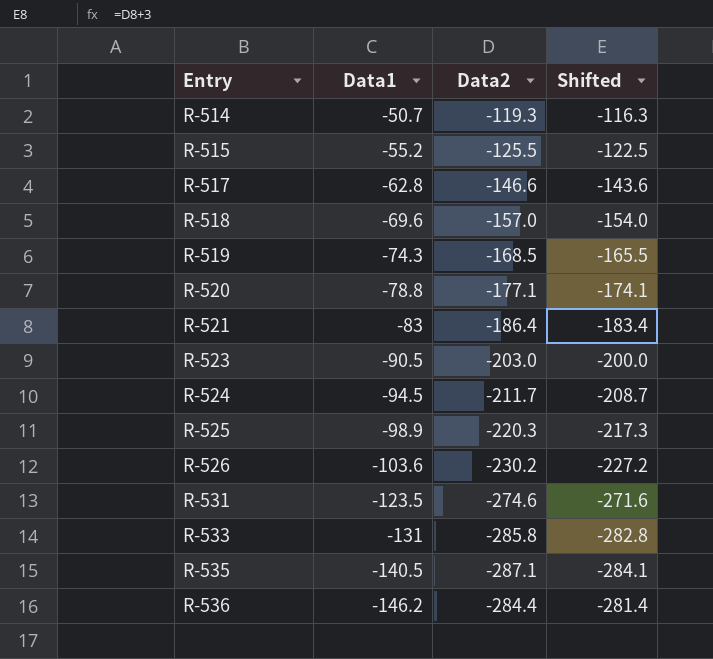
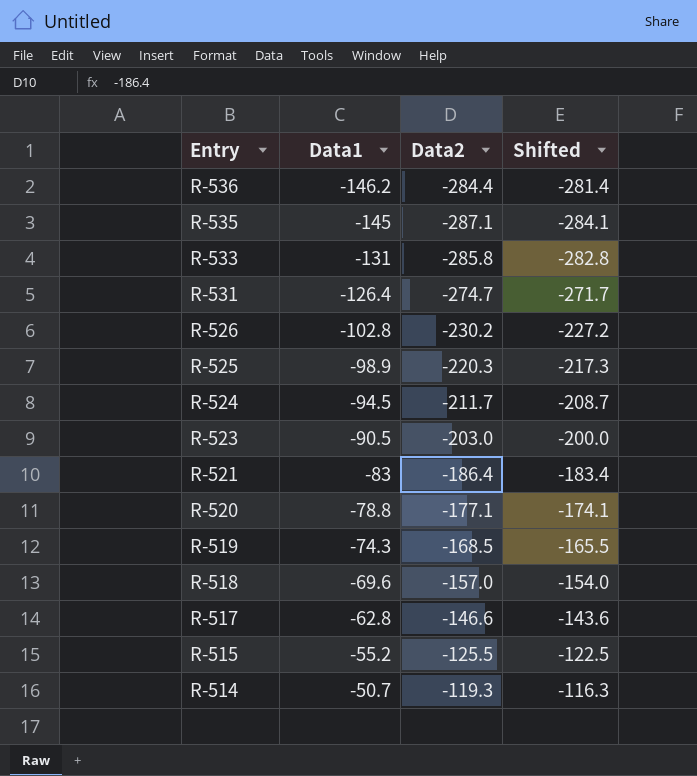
row order: Entry ascending -> Entry descending
R-535 | Data1: -140.5 -> -145
R-531 | Data1: -123.5 -> -126.4
R-531 | Data2: -274.6 -> -274.7
R-531 | Shifted: -271.6 -> -271.7
R-526 | Data1: -103.6 -> -102.8

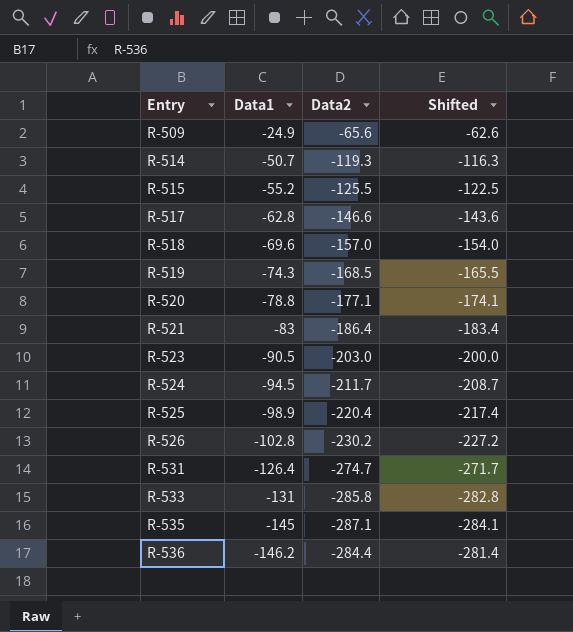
row order: Entry descending -> Entry ascending
row R-509: none -> -24.9 | -65.6 | -62.6
R-525 | Data2: -220.3 -> -220.4
R-525 | Shifted: -217.3 -> -217.4

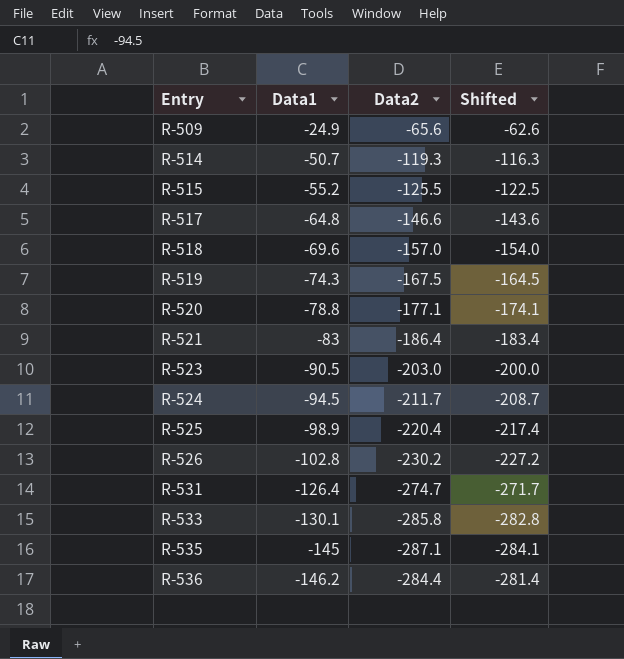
R-517 | Data1: -62.8 -> -64.8
R-519 | Data2: -168.5 -> -167.5
R-519 | Shifted: -165.5 -> -164.5
R-533 | Data1: -131 -> -130.1

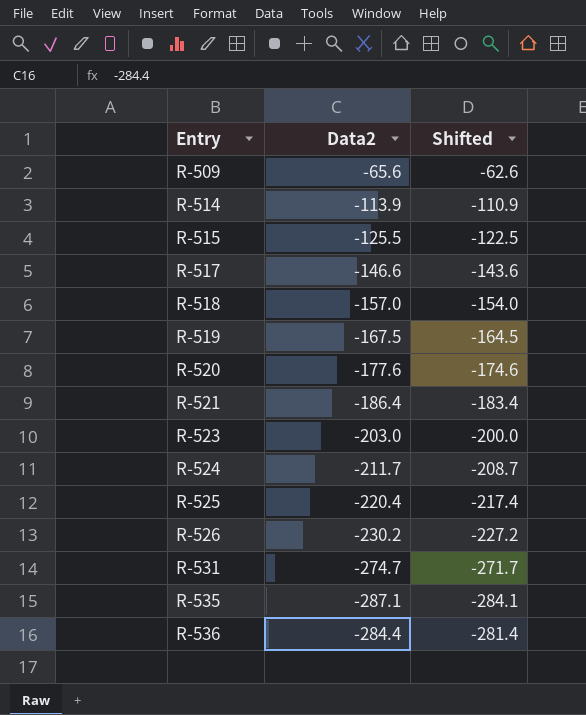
column Data1 | position: 2 -> none
row R-533: -130.1 | -285.8 | -282.8 -> none
R-514 | Data2: -119.3 -> -113.9
R-514 | Shifted: -116.3 -> -110.9
R-520 | Data2: -177.1 -> -177.6
R-520 | Shifted: -174.1 -> -174.6

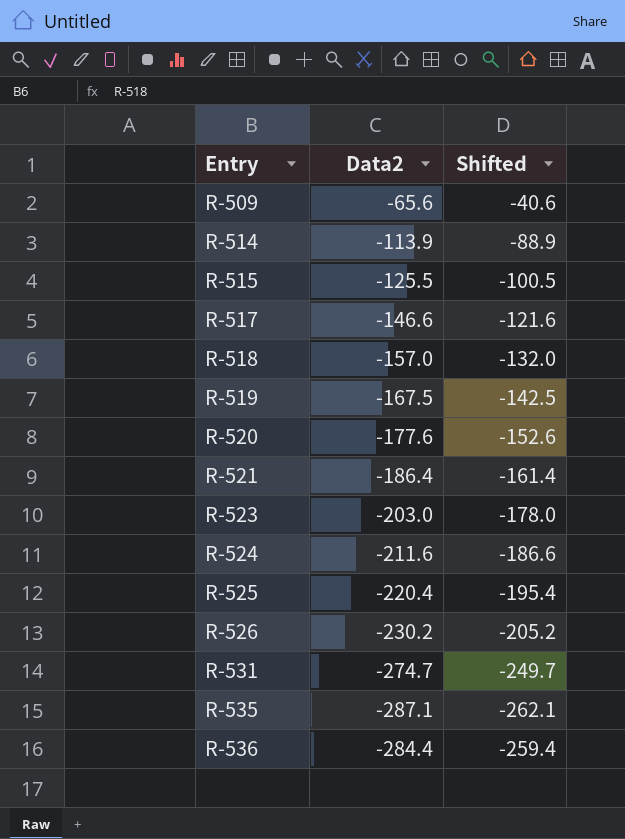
column Shifted | formula: [Data2] + 3 -> [Data2] + 25
R-524 | Data2: -211.7 -> -211.6

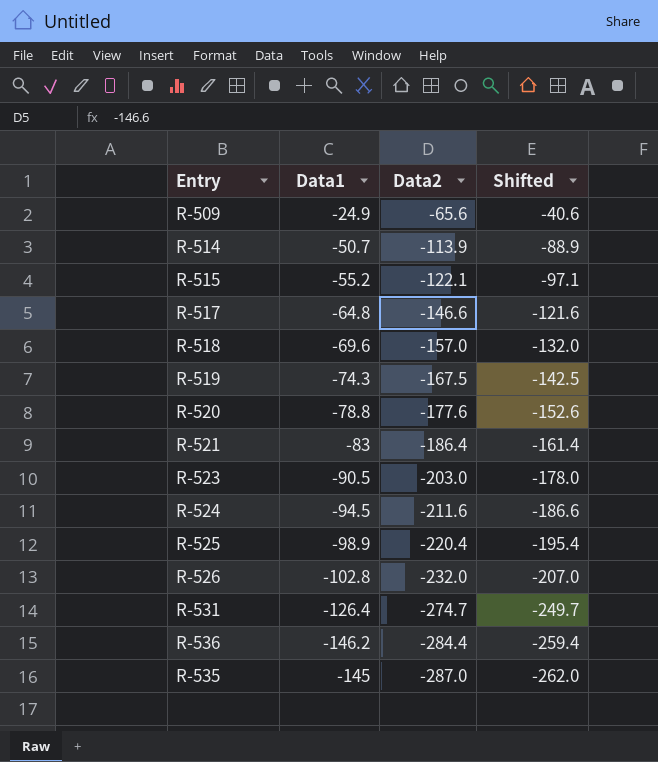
row order: Entry ascending -> Data2 descending
column Data1 | position: none -> 2
R-515 | Data2: -125.5 -> -122.1
R-515 | Shifted: -100.5 -> -97.1
R-526 | Data2: -230.2 -> -232.0
R-526 | Shifted: -205.2 -> -207.0
R-535 | Data2: -287.1 -> -287.0
R-535 | Shifted: -262.1 -> -262.0

